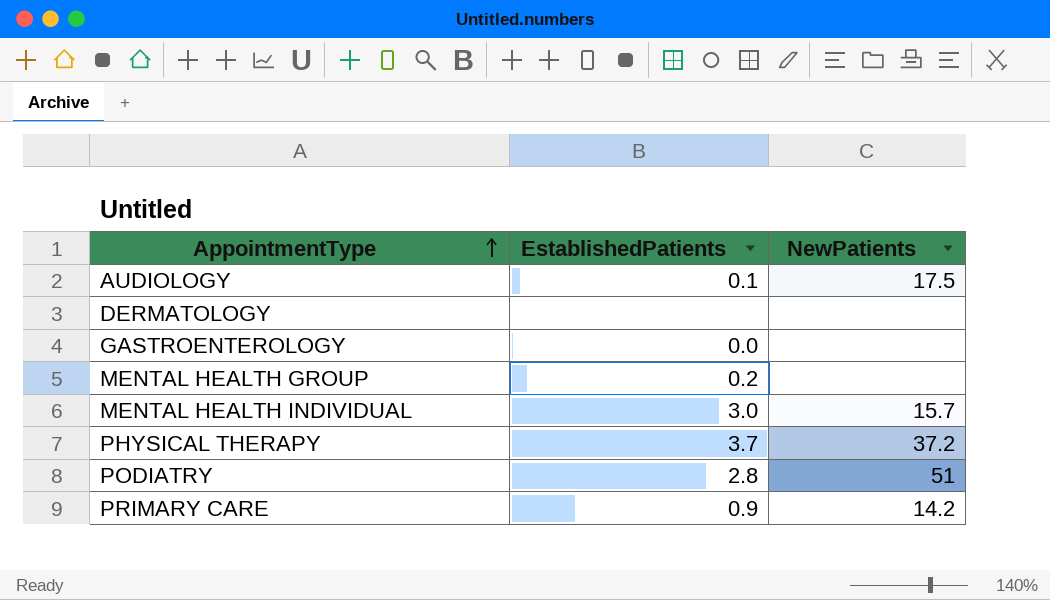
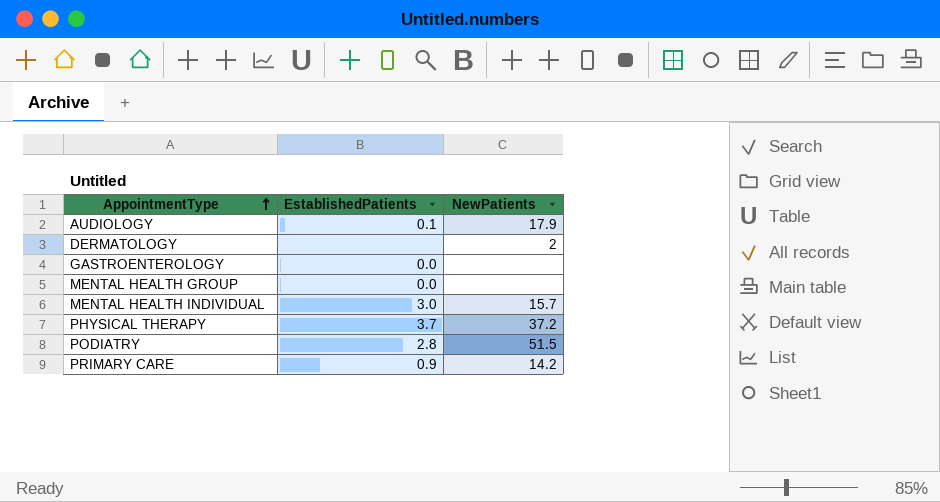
AUDIOLOGY | NewPatients: 17.5 -> 17.9
DERMATOLOGY | NewPatients: none -> 2
MENTAL HEALTH GROUP | EstablishedPatients: 0.2 -> 0.0
PODIATRY | NewPatients: 51 -> 51.5

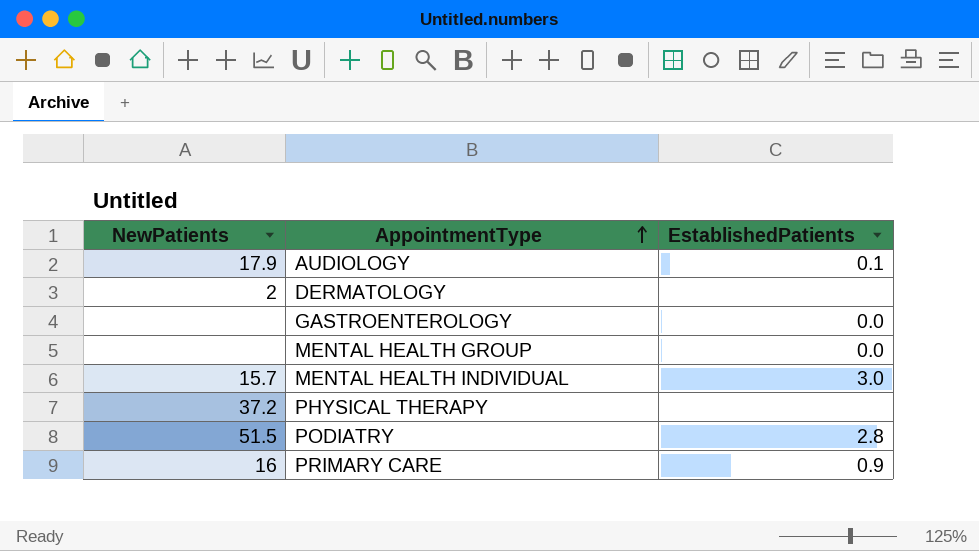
column NewPatients | position: 3 -> 1
PHYSICAL THERAPY | EstablishedPatients: 3.7 -> none
PRIMARY CARE | NewPatients: 14.2 -> 16

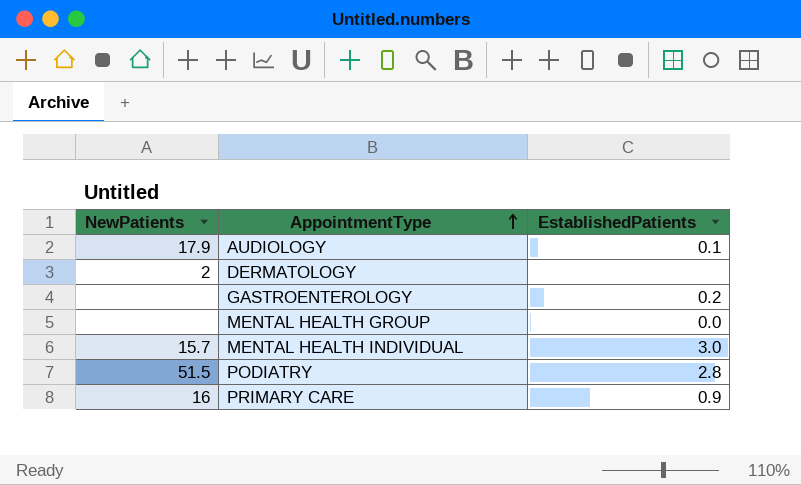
row PHYSICAL THERAPY: 37.2 | none -> none
GASTROENTEROLOGY | EstablishedPatients: 0.0 -> 0.2

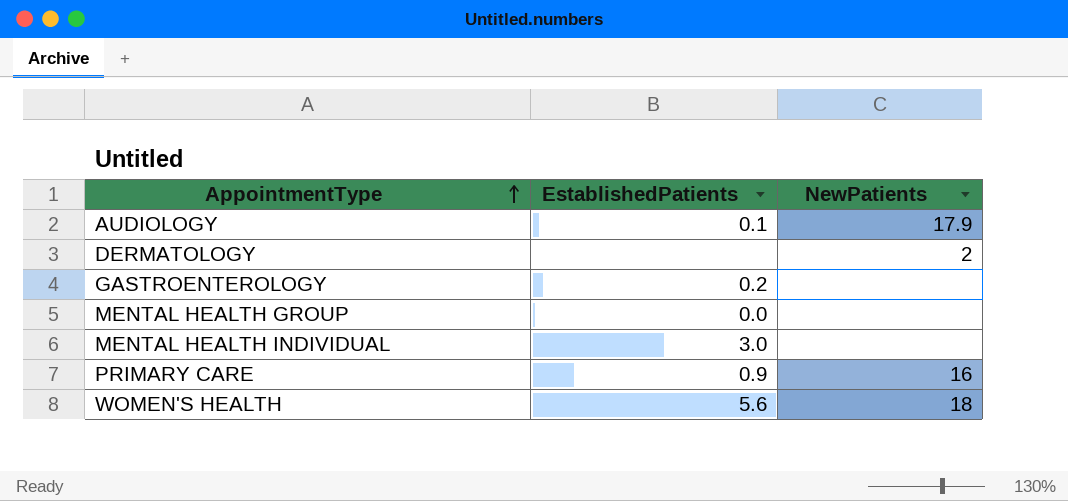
column NewPatients | position: 1 -> 3
row PODIATRY: 51.5 | 2.8 -> none
MENTAL HEALTH INDIVIDUAL | NewPatients: 15.7 -> none
row WOMEN'S HEALTH: none -> 5.6 | 18

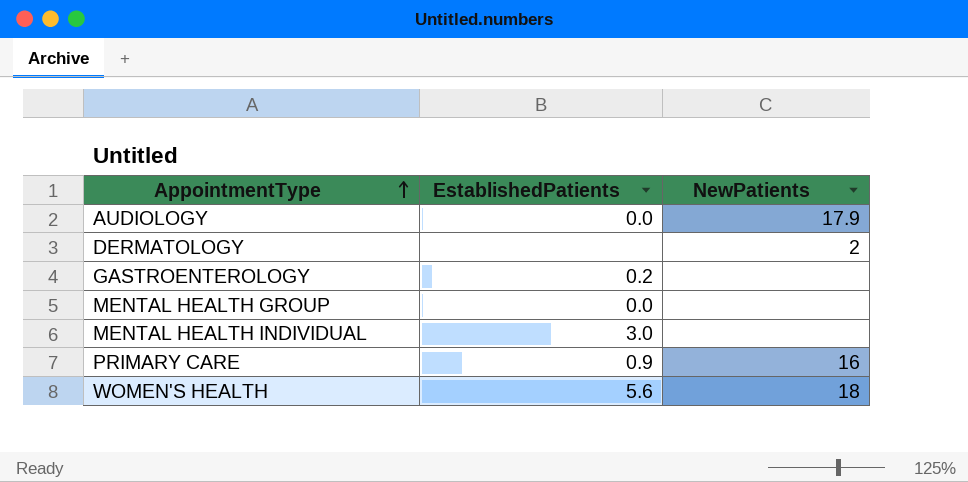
AUDIOLOGY | EstablishedPatients: 0.1 -> 0.0

